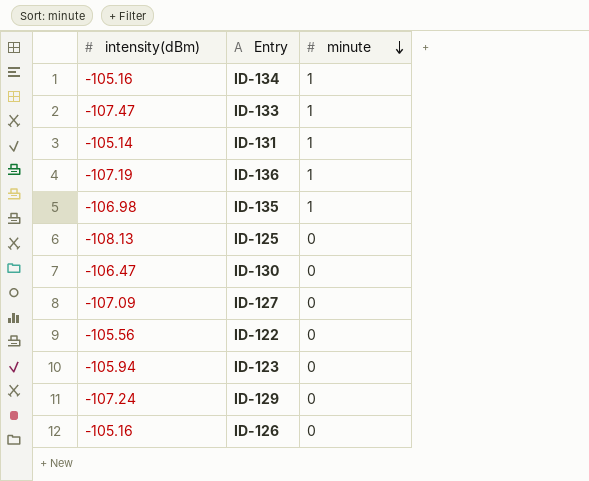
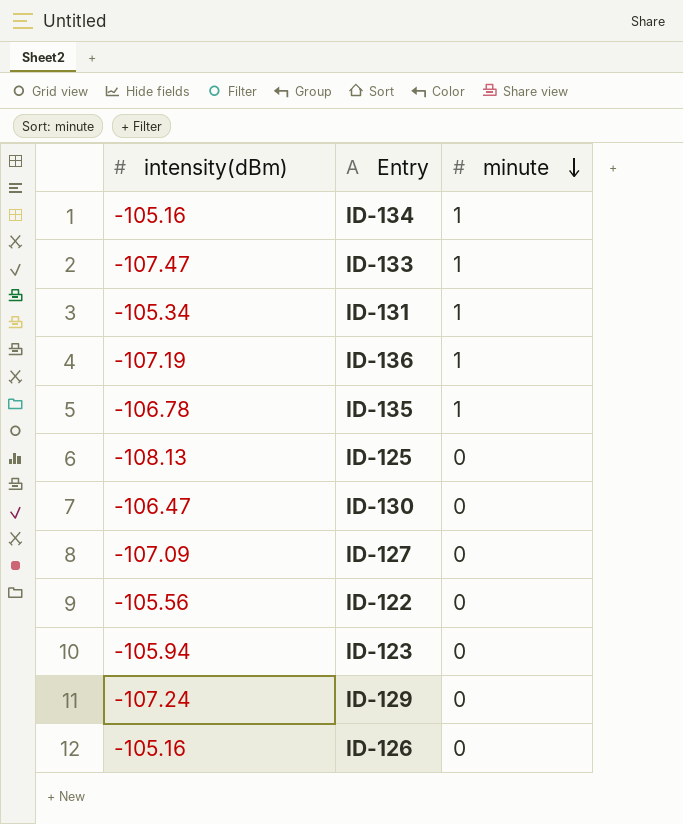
ID-131 | intensity(dBm): -105.14 -> -105.34
ID-135 | intensity(dBm): -106.98 -> -106.78

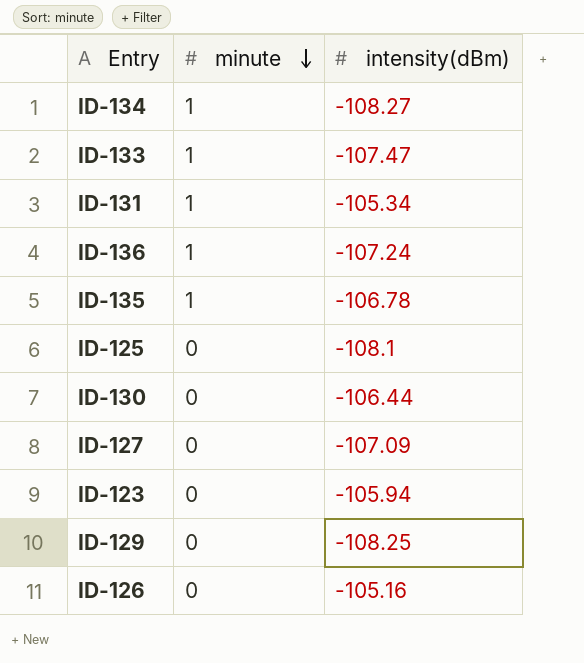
column intensity(dBm) | position: 1 -> 3
row ID-122: -105.56 | 0 -> none
ID-134 | intensity(dBm): -105.16 -> -108.27
ID-136 | intensity(dBm): -107.19 -> -107.24
ID-125 | intensity(dBm): -108.13 -> -108.1
ID-130 | intensity(dBm): -106.47 -> -106.44
ID-129 | intensity(dBm): -107.24 -> -108.25

